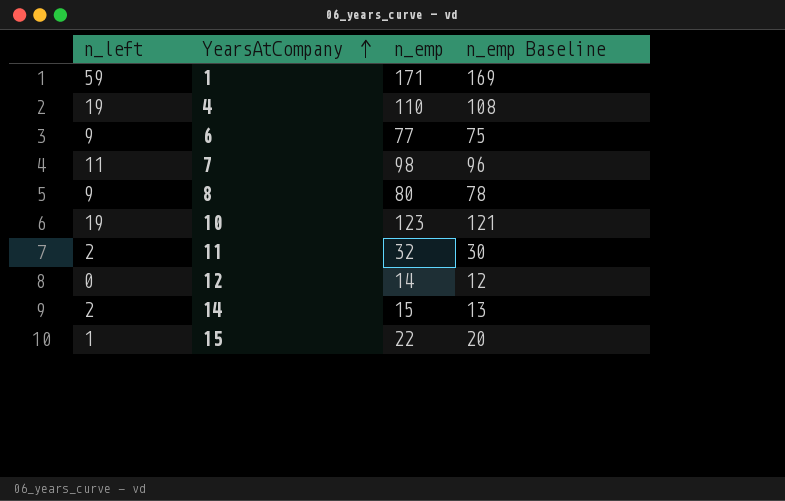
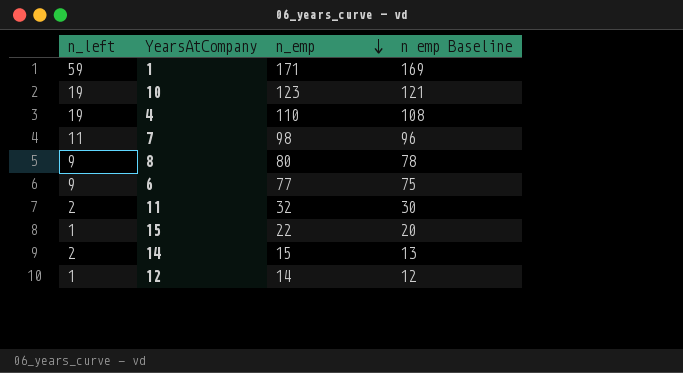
row order: YearsAtCompany ascending -> n_emp descending
column name: n_emp Baseline -> n emp Baseline
12 | n_left: 0 -> 1

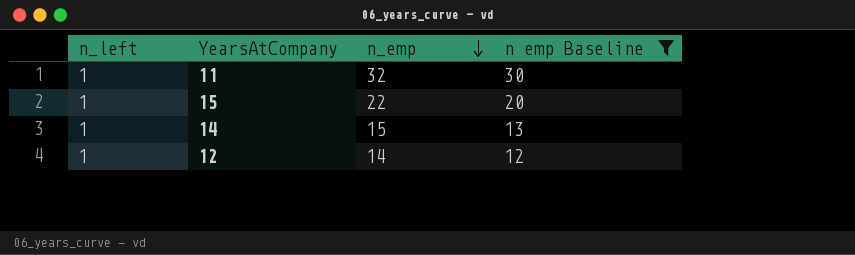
filter: none -> n emp Baseline <= 30
11 | n_left: 2 -> 1
14 | n_left: 2 -> 1

